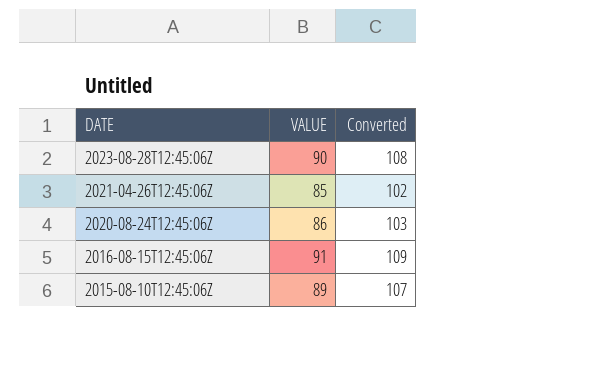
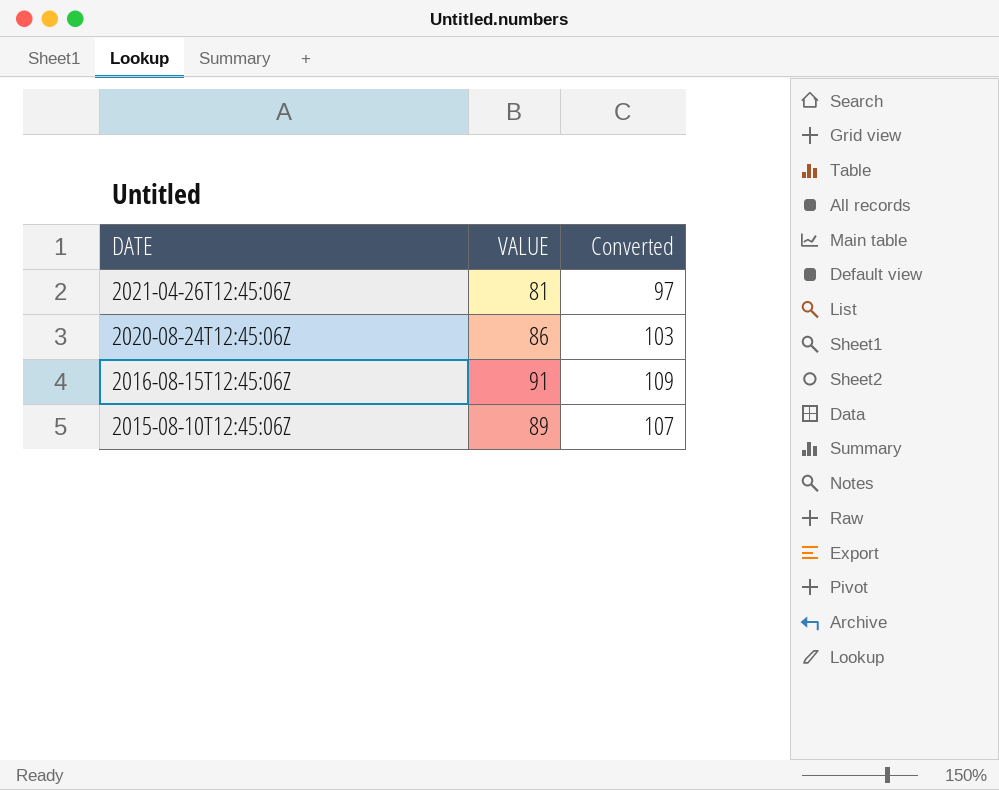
row 2023-08-28T12:45:06Z: 90 | 108 -> none
2021-04-26T12:45:06Z | VALUE: 85 -> 81
2021-04-26T12:45:06Z | Converted: 102 -> 97

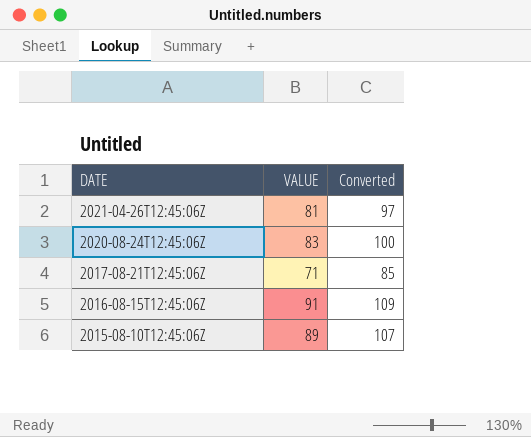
2020-08-24T12:45:06Z | VALUE: 86 -> 83
2020-08-24T12:45:06Z | Converted: 103 -> 100
row 2017-08-21T12:45:06Z: none -> 71 | 85

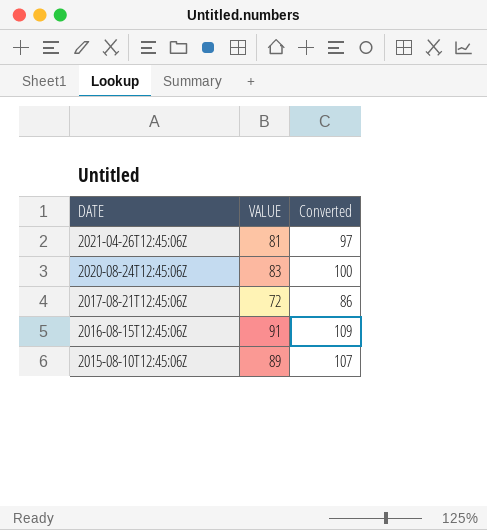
2017-08-21T12:45:06Z | VALUE: 71 -> 72
2017-08-21T12:45:06Z | Converted: 85 -> 86

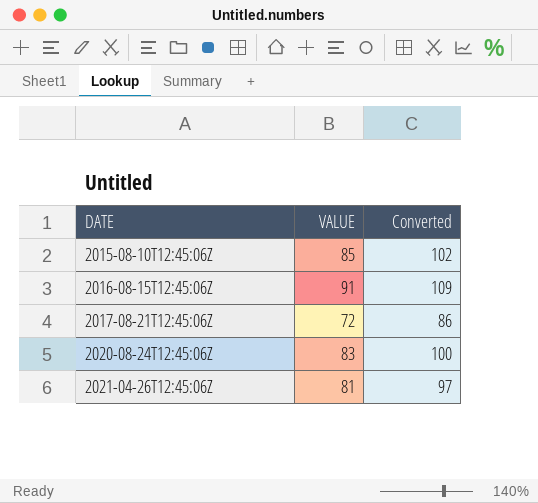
row order: DATE descending -> DATE ascending
2015-08-10T12:45:06Z | VALUE: 89 -> 85
2015-08-10T12:45:06Z | Converted: 107 -> 102

